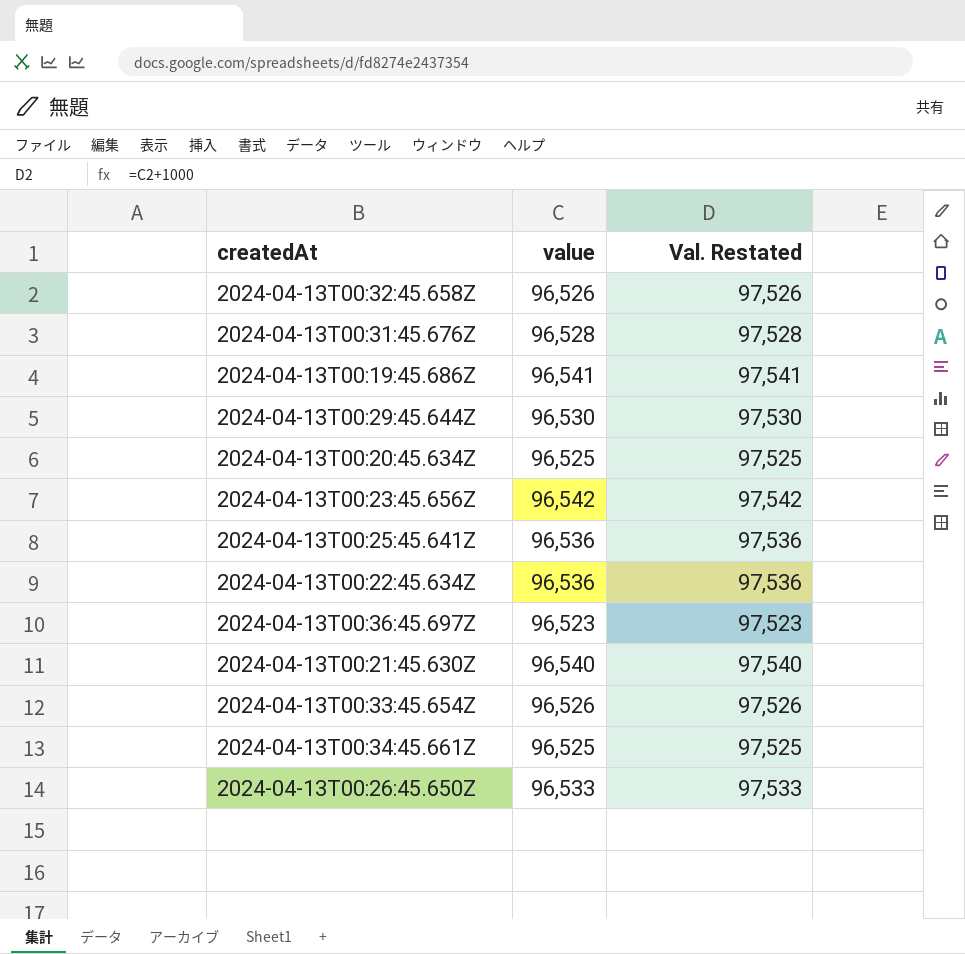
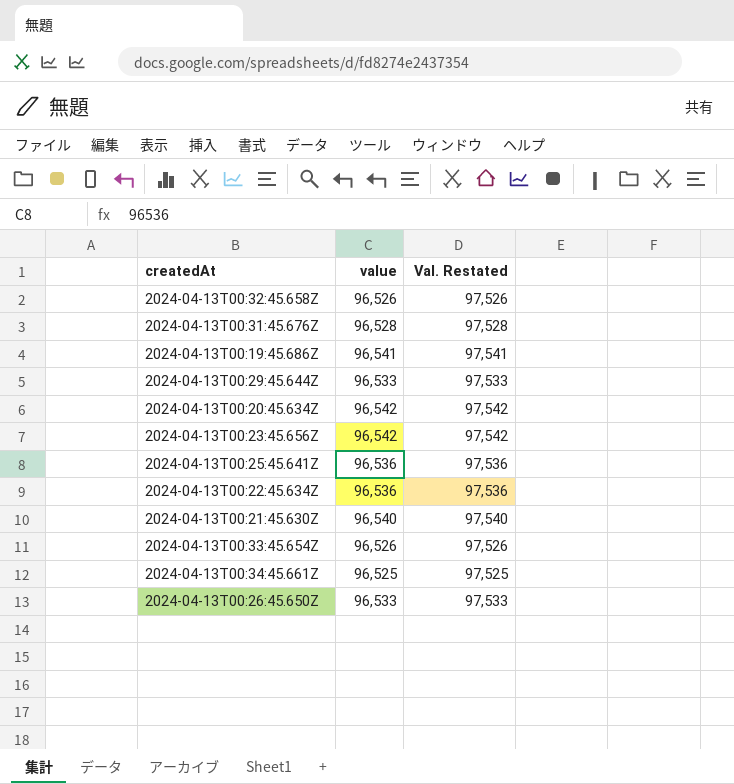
row 2024-04-13T00:36:45.697Z: 96,523 | 97,523 -> none
2024-04-13T00:29:45.644Z | value: 96,530 -> 96,533
2024-04-13T00:29:45.644Z | Val. Restated: 97,530 -> 97,533
2024-04-13T00:20:45.634Z | value: 96,525 -> 96,542
2024-04-13T00:20:45.634Z | Val. Restated: 97,525 -> 97,542

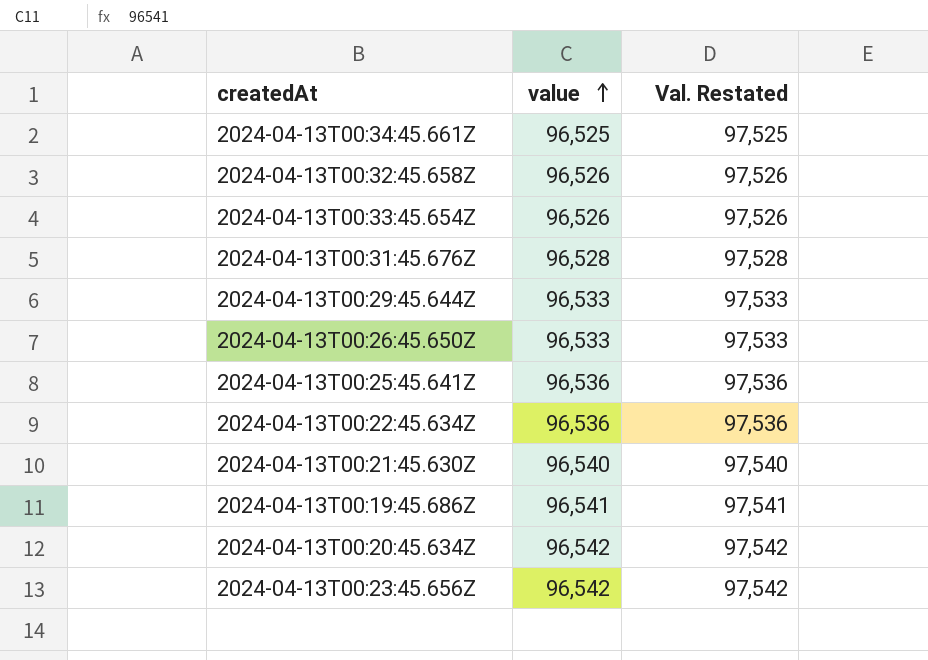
row order: none -> value ascending

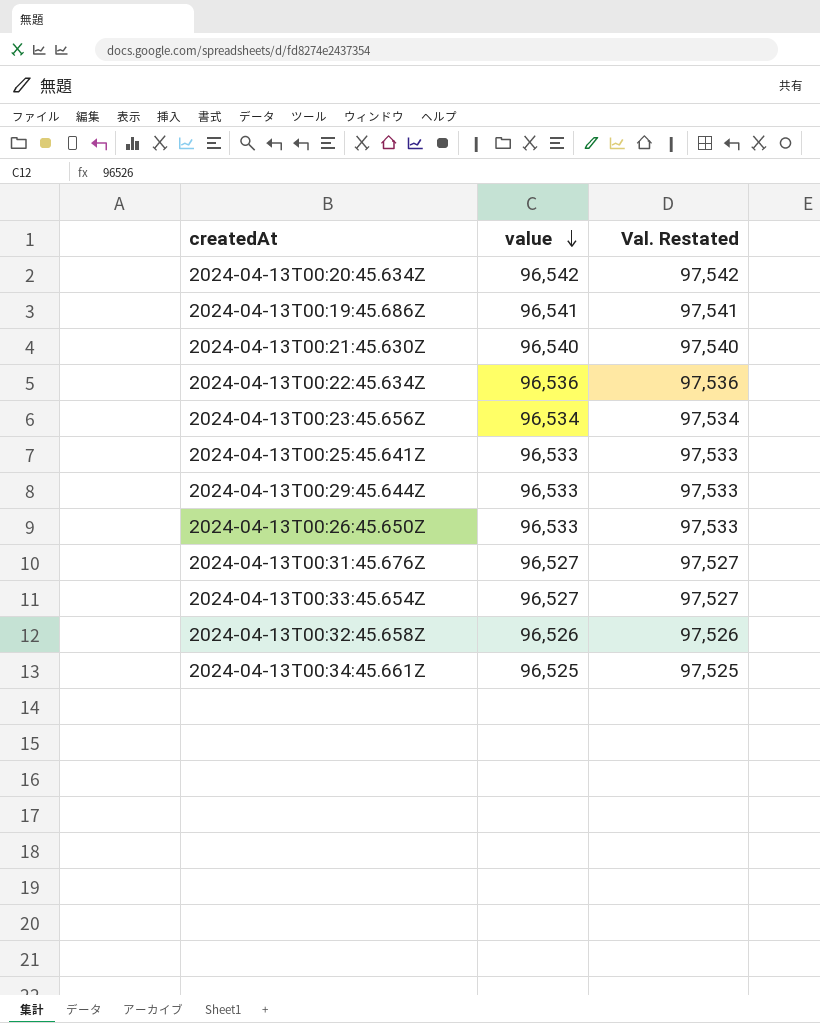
row order: value ascending -> value descending
2024-04-13T00:23:45.656Z | value: 96,542 -> 96,534
2024-04-13T00:23:45.656Z | Val. Restated: 97,542 -> 97,534
2024-04-13T00:25:45.641Z | value: 96,536 -> 96,533
2024-04-13T00:25:45.641Z | Val. Restated: 97,536 -> 97,533
2024-04-13T00:31:45.676Z | value: 96,528 -> 96,527
2024-04-13T00:31:45.676Z | Val. Restated: 97,528 -> 97,527
2024-04-13T00:33:45.654Z | value: 96,526 -> 96,527
2024-04-13T00:33:45.654Z | Val. Restated: 97,526 -> 97,527

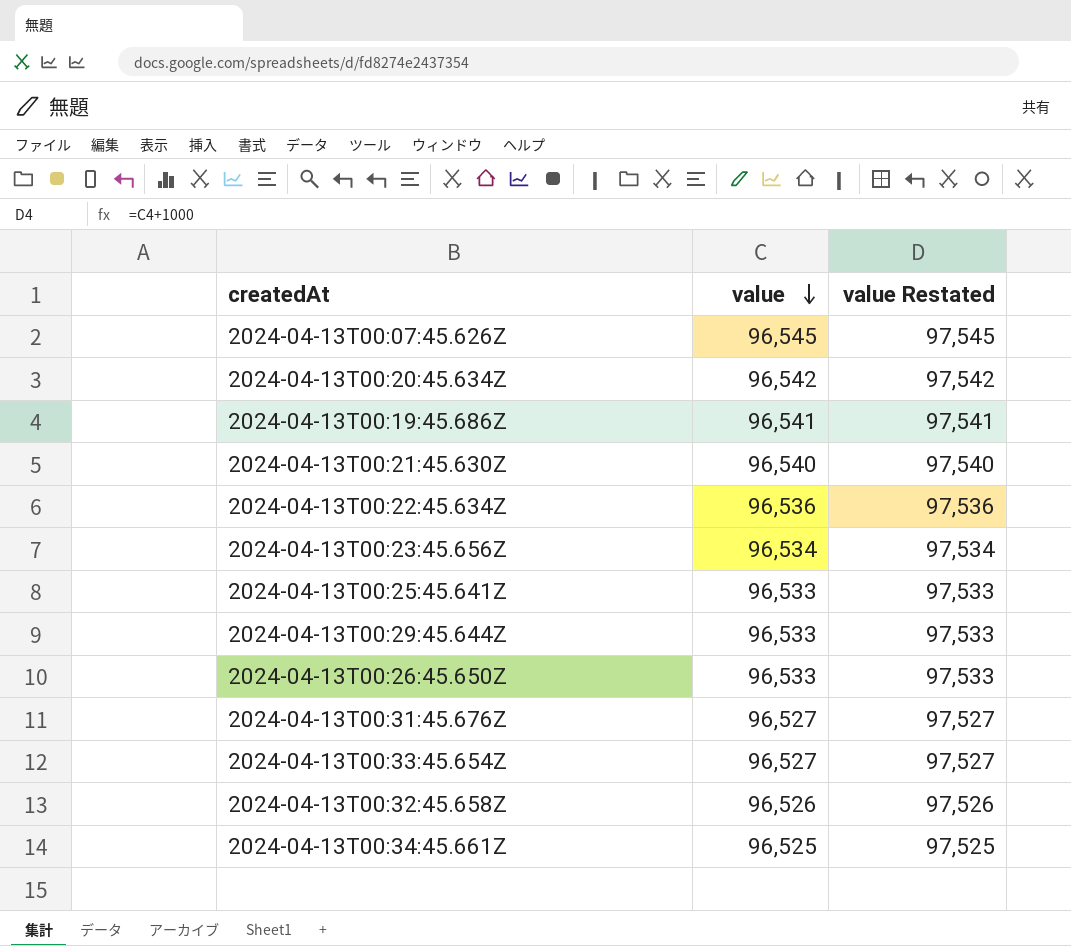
column name: Val. Restated -> value Restated
row 2024-04-13T00:07:45.626Z: none -> 96,545 | 97,545

